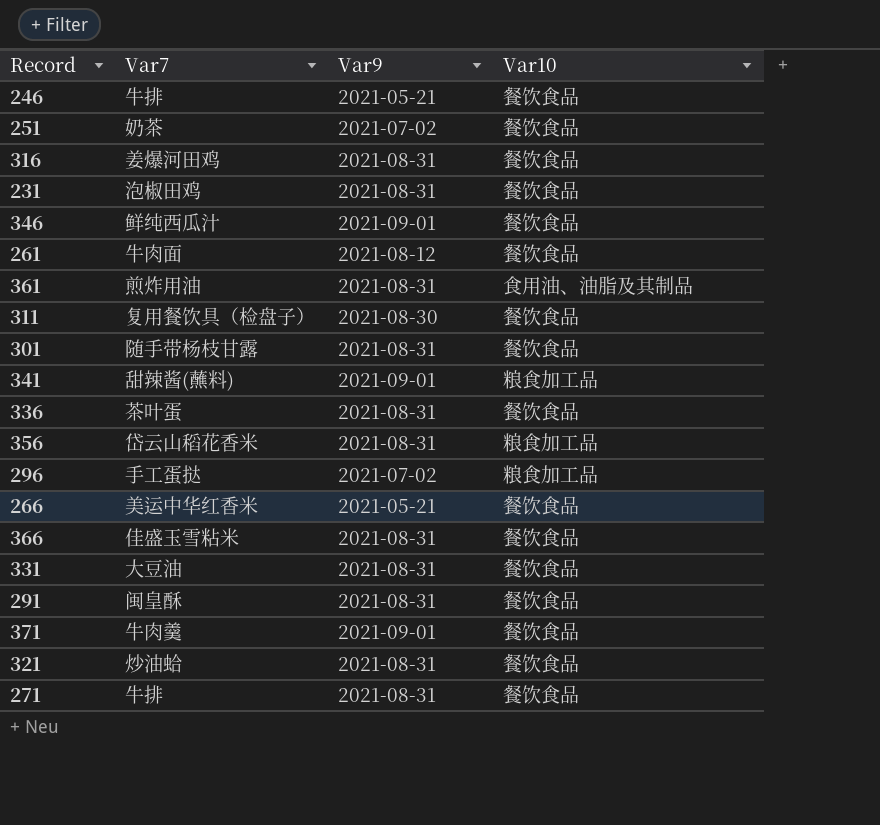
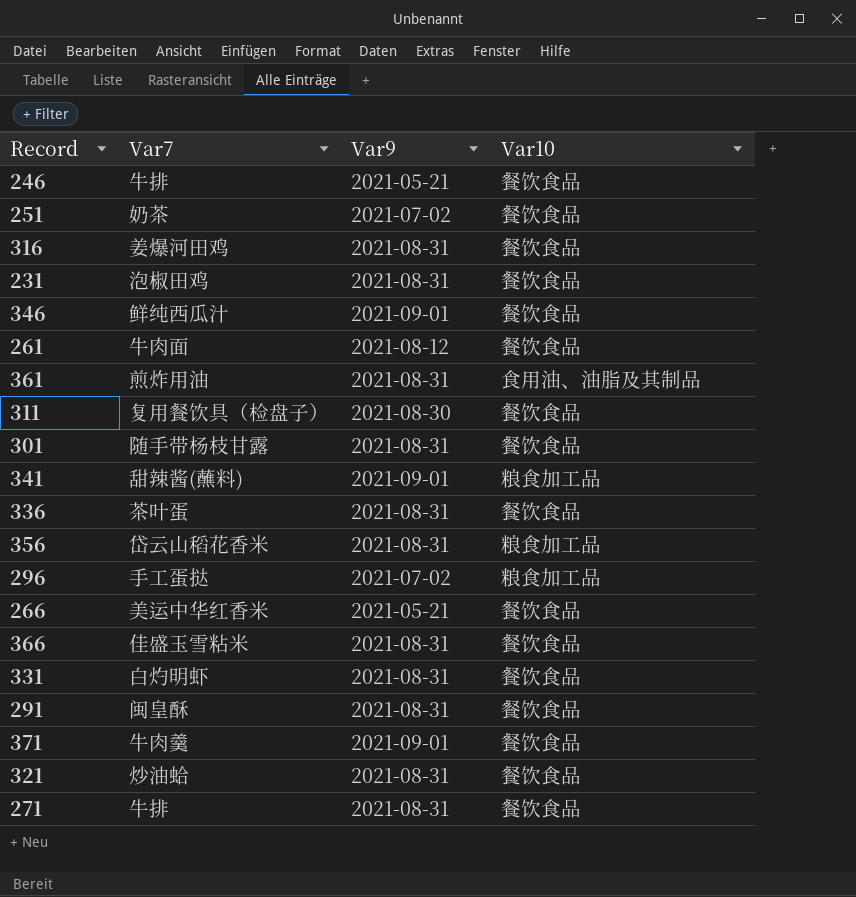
331 | Var7: 大豆油 -> 白灼明虾

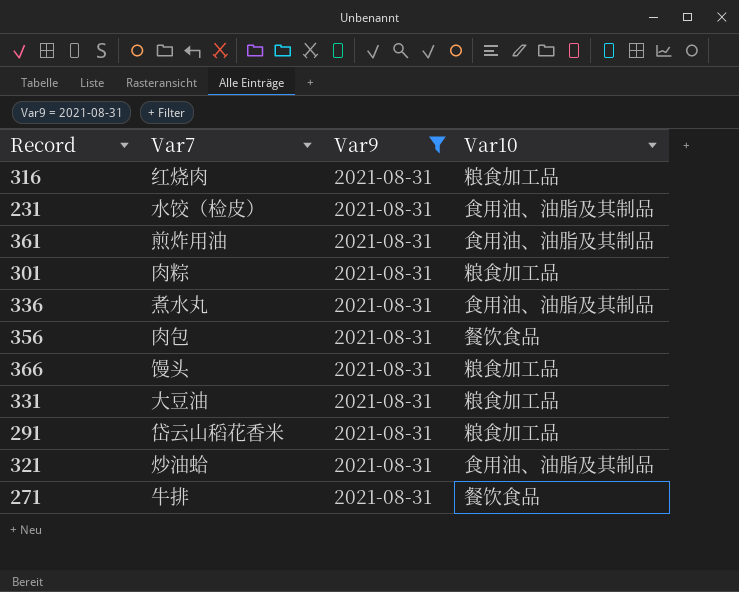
filter: none -> Var9 = 2021-08-31
316 | Var7: 姜爆河田鸡 -> 红烧肉
316 | Var10: 餐饮食品 -> 粮食加工品
231 | Var7: 泡椒田鸡 -> 水饺（检皮）
231 | Var10: 餐饮食品 -> 食用油、油脂及其制品
301 | Var7: 随手带杨枝甘露 -> 肉粽
301 | Var10: 餐饮食品 -> 粮食加工品
336 | Var7: 茶叶蛋 -> 煮水丸
336 | Var10: 餐饮食品 -> 食用油、油脂及其制品
356 | Var7: 岱云山稻花香米 -> 肉包
356 | Var10: 粮食加工品 -> 餐饮食品
366 | Var7: 佳盛玉雪粘米 -> 馒头
366 | Var10: 餐饮食品 -> 粮食加工品
331 | Var7: 白灼明虾 -> 大豆油
331 | Var10: 餐饮食品 -> 粮食加工品
291 | Var7: 闽皇酥 -> 岱云山稻花香米
291 | Var10: 餐饮食品 -> 粮食加工品
321 | Var10: 餐饮食品 -> 食用油、油脂及其制品

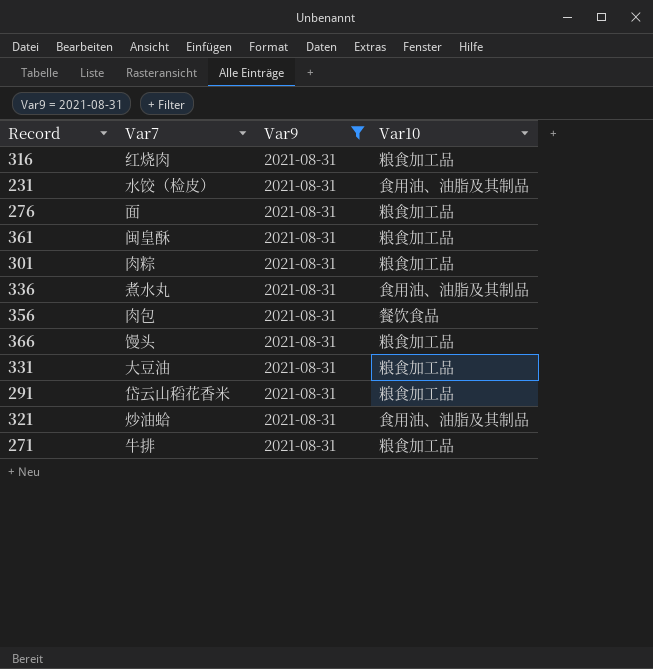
row 276: none -> 面 | 2021-08-31 | 粮食加工品
361 | Var7: 煎炸用油 -> 闽皇酥
361 | Var10: 食用油、油脂及其制品 -> 粮食加工品
271 | Var10: 餐饮食品 -> 粮食加工品

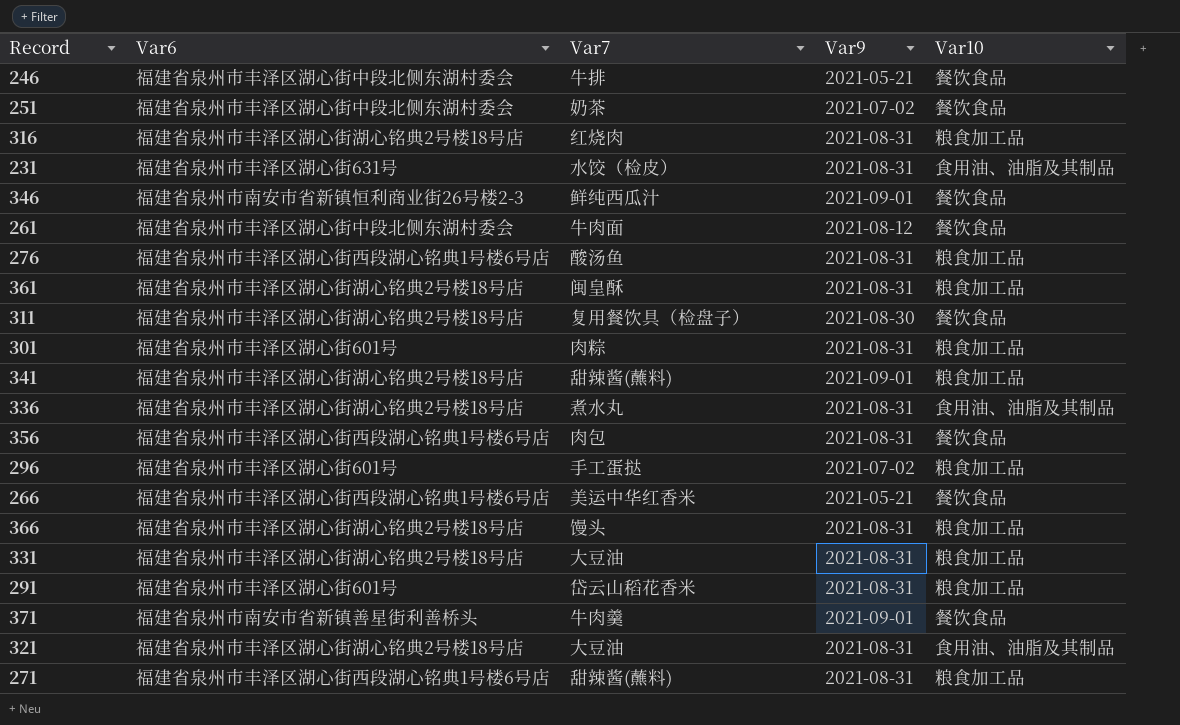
filter: Var9 = 2021-08-31 -> none
column Var6 | position: none -> 2
276 | Var7: 面 -> 酸汤鱼
321 | Var7: 炒油蛤 -> 大豆油
271 | Var7: 牛排 -> 甜辣酱(蘸料)

